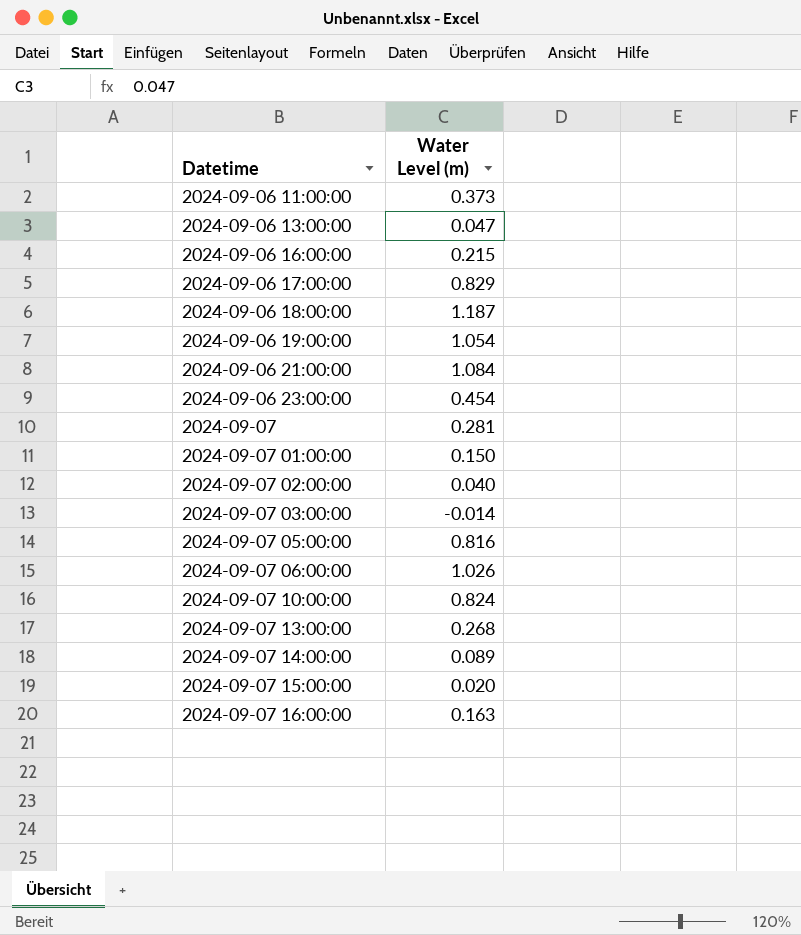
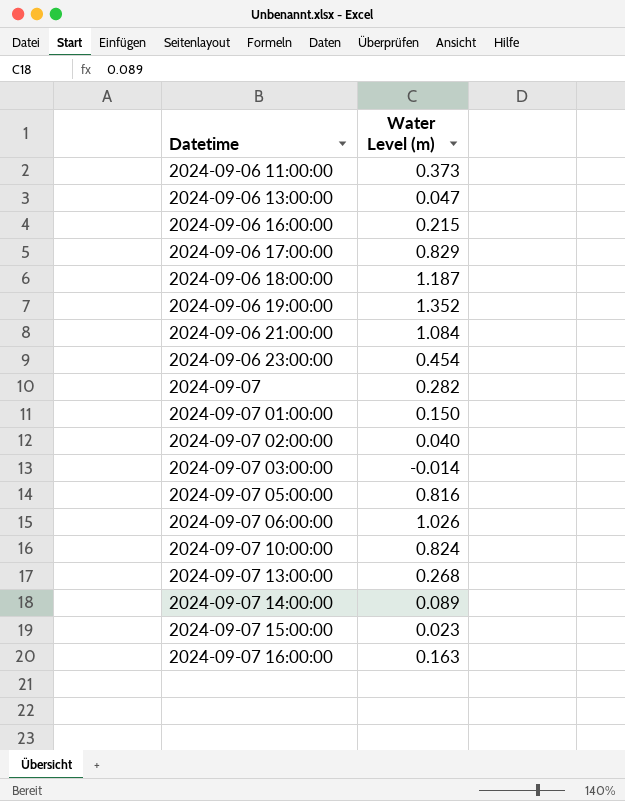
2024-09-06 19:00:00 | Water Level (m): 1.054 -> 1.352
2024-09-07 | Water Level (m): 0.281 -> 0.282
2024-09-07 15:00:00 | Water Level (m): 0.020 -> 0.023

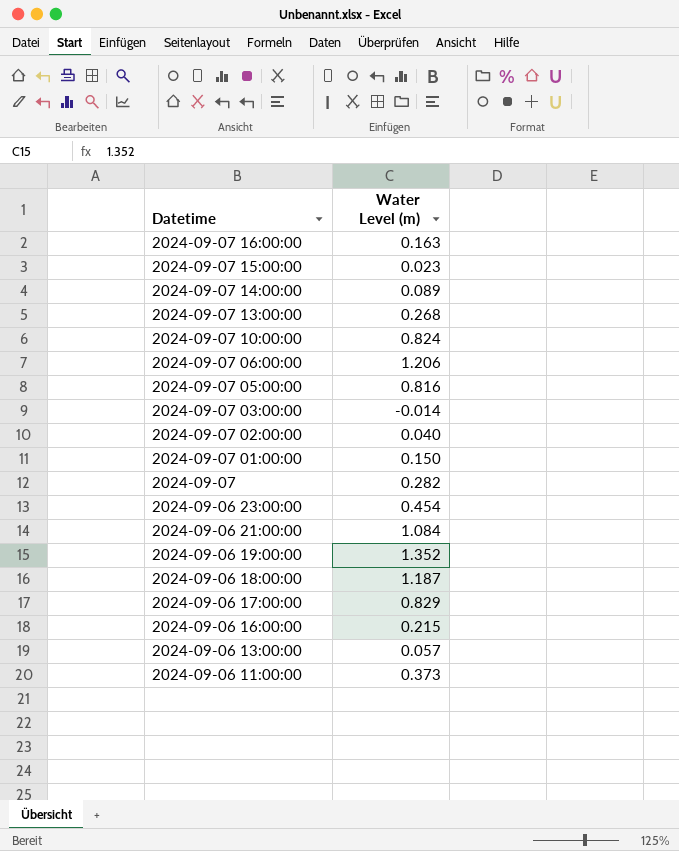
row order: Datetime ascending -> Datetime descending
2024-09-07 06:00:00 | Water Level (m): 1.026 -> 1.206
2024-09-06 13:00:00 | Water Level (m): 0.047 -> 0.057

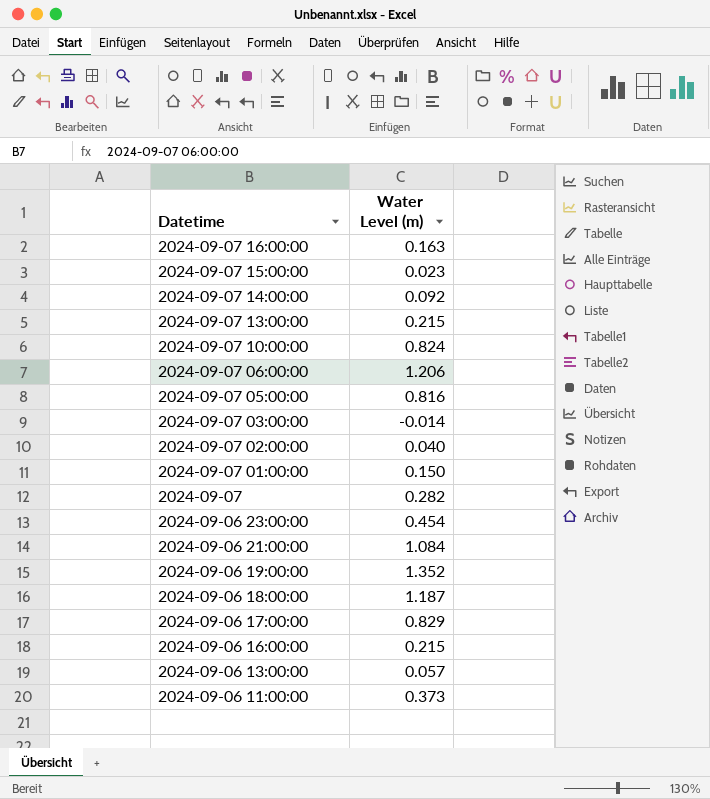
2024-09-07 14:00:00 | Water Level (m): 0.089 -> 0.092
2024-09-07 13:00:00 | Water Level (m): 0.268 -> 0.215

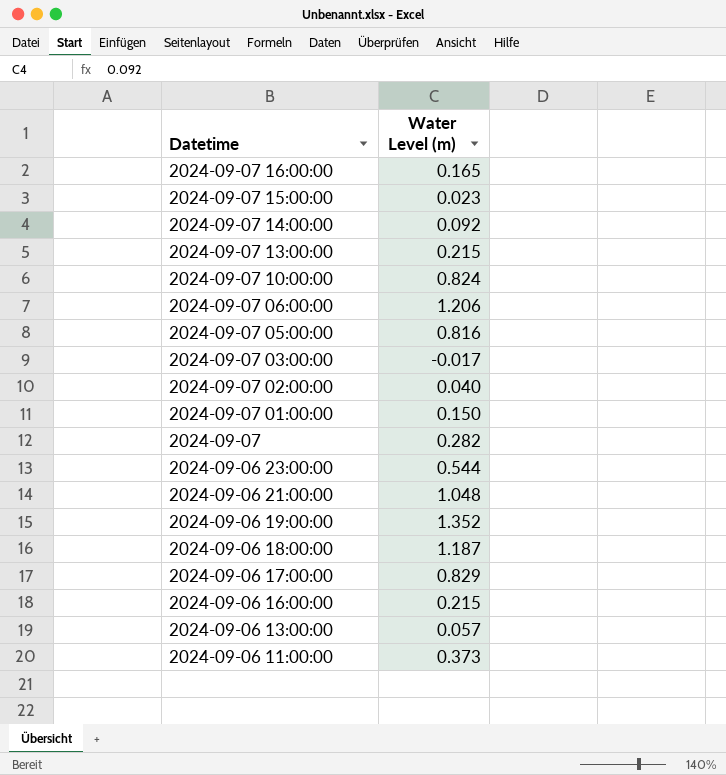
2024-09-07 16:00:00 | Water Level (m): 0.163 -> 0.165
2024-09-07 03:00:00 | Water Level (m): -0.014 -> -0.017
2024-09-06 23:00:00 | Water Level (m): 0.454 -> 0.544
2024-09-06 21:00:00 | Water Level (m): 1.084 -> 1.048

